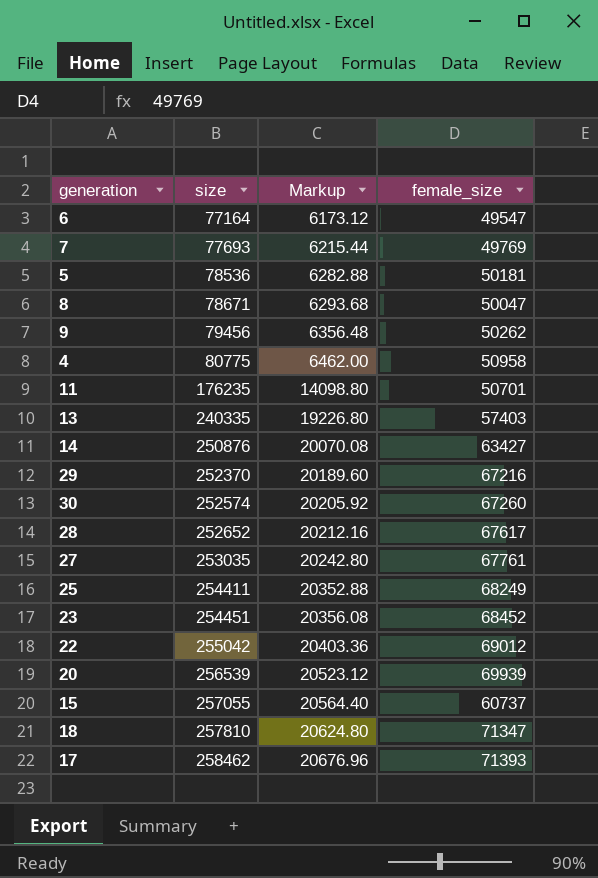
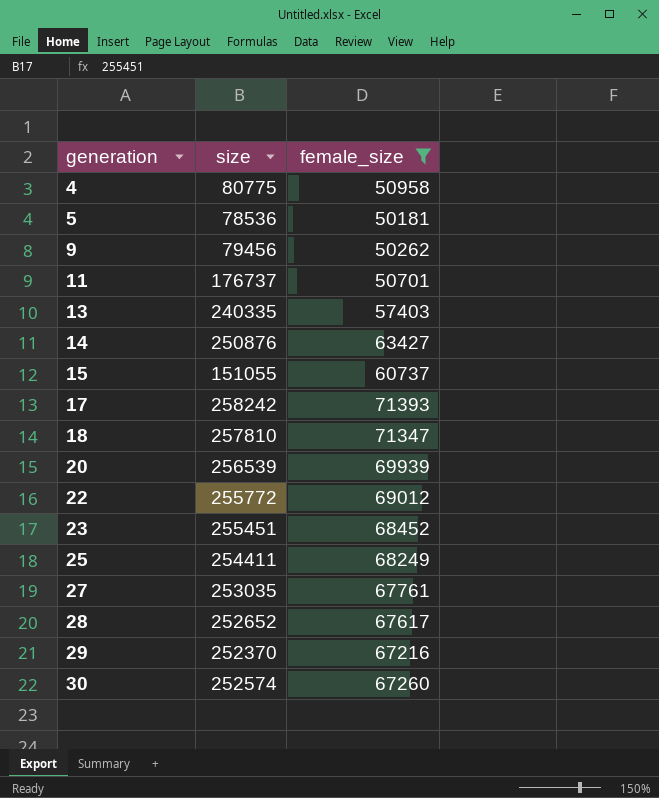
filter: none -> female_size >= 50181
row order: size ascending -> generation ascending
column Markup | formula: [size] * 0.08 -> none
11 | size: 176235 -> 176737
15 | size: 257055 -> 151055
17 | size: 258462 -> 258242
22 | size: 255042 -> 255772
23 | size: 254451 -> 255451

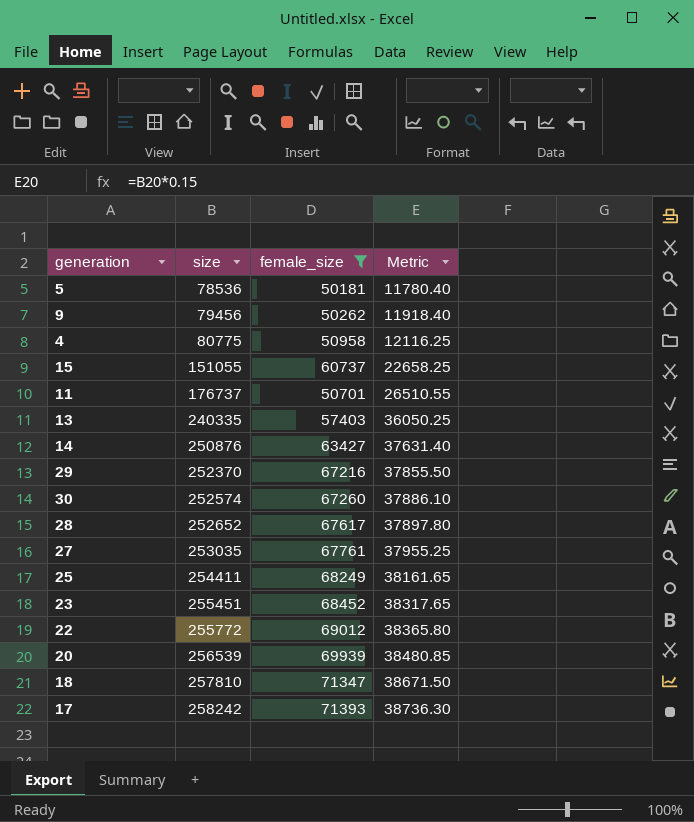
row order: generation ascending -> size ascending
column Metric | formula: none -> [size] * 0.15

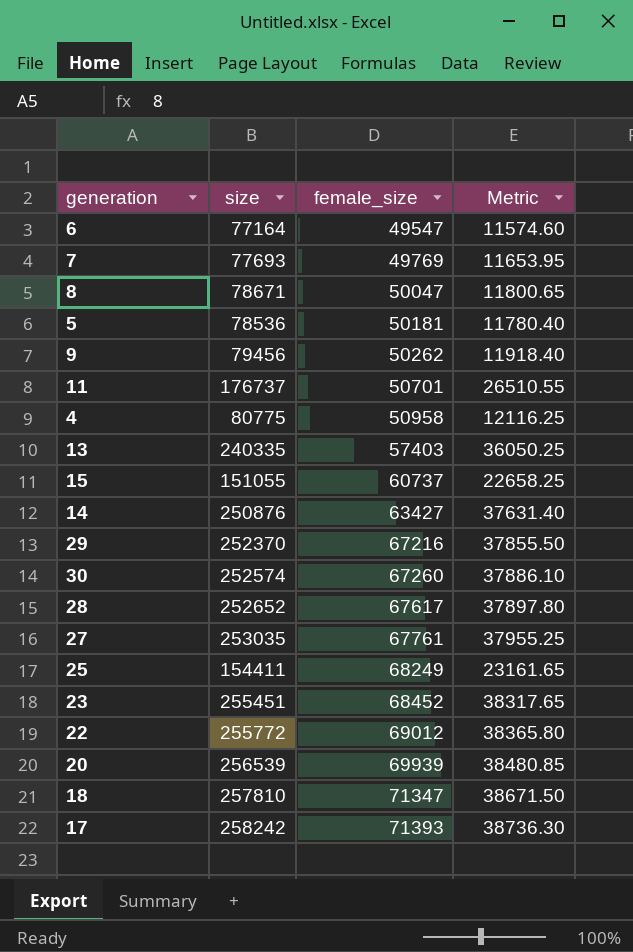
filter: female_size >= 50181 -> none
row order: size ascending -> female_size ascending
25 | size: 254411 -> 154411
25 | Metric: 38161.65 -> 23161.65

